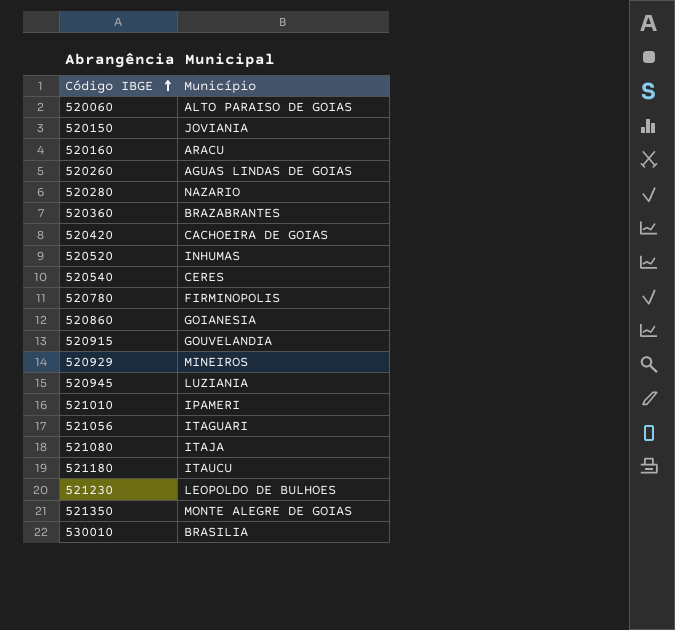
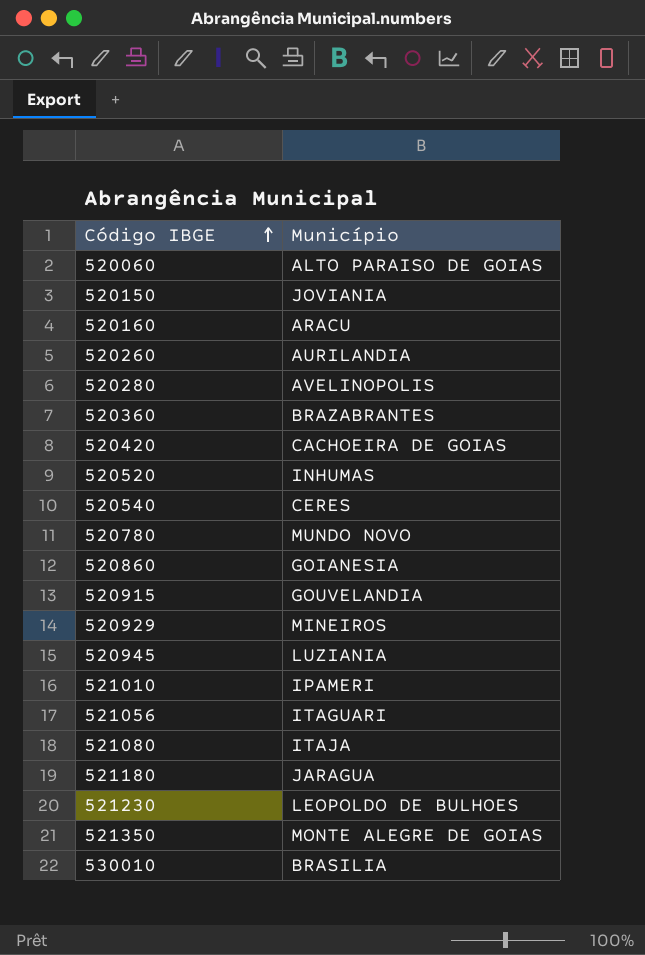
520260 | Município: AGUAS LINDAS DE GOIAS -> AURILANDIA
520280 | Município: NAZARIO -> AVELINOPOLIS
520780 | Município: FIRMINOPOLIS -> MUNDO NOVO
521180 | Município: ITAUCU -> JARAGUA

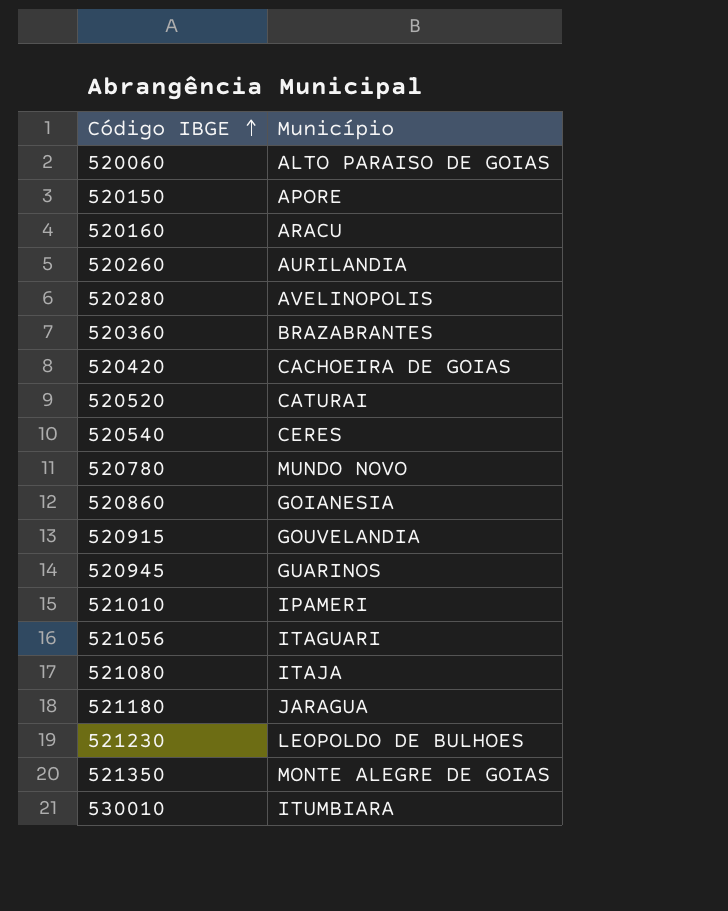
row 520929: MINEIROS -> none
520150 | Município: JOVIANIA -> APORE
520520 | Município: INHUMAS -> CATURAI
520945 | Município: LUZIANIA -> GUARINOS
530010 | Município: BRASILIA -> ITUMBIARA

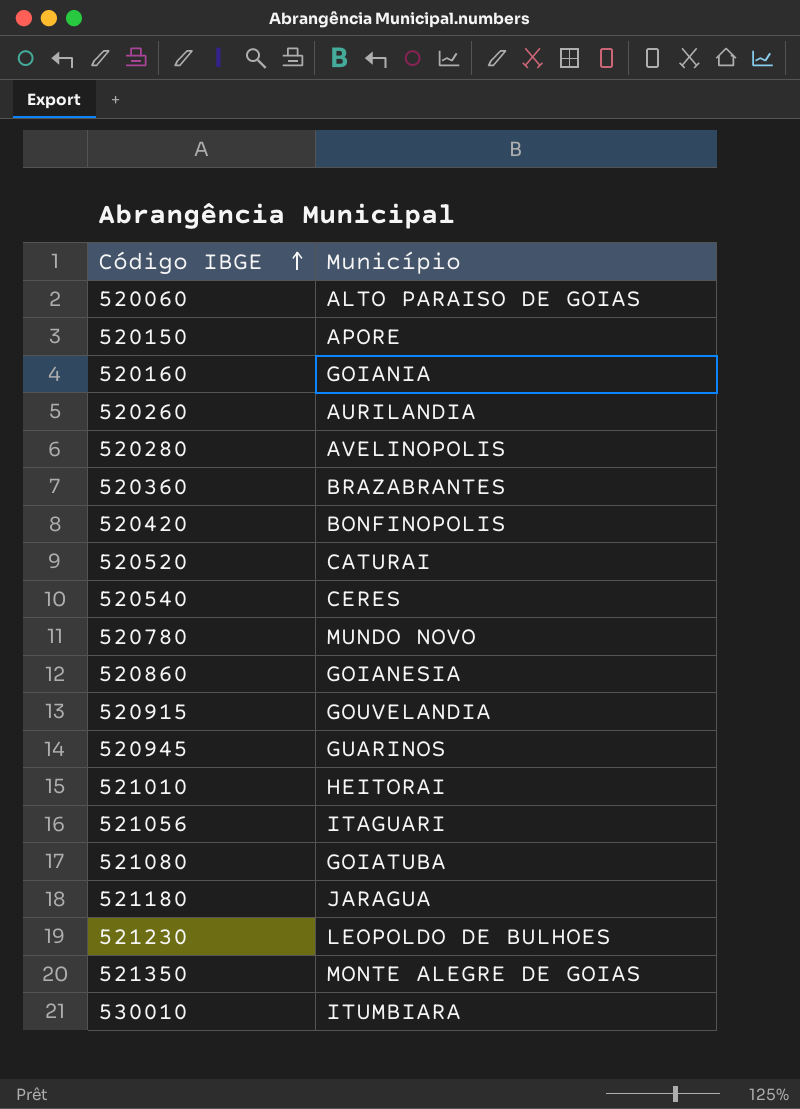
520160 | Município: ARACU -> GOIANIA
520420 | Município: CACHOEIRA DE GOIAS -> BONFINOPOLIS
521010 | Município: IPAMERI -> HEITORAI
521080 | Município: ITAJA -> GOIATUBA

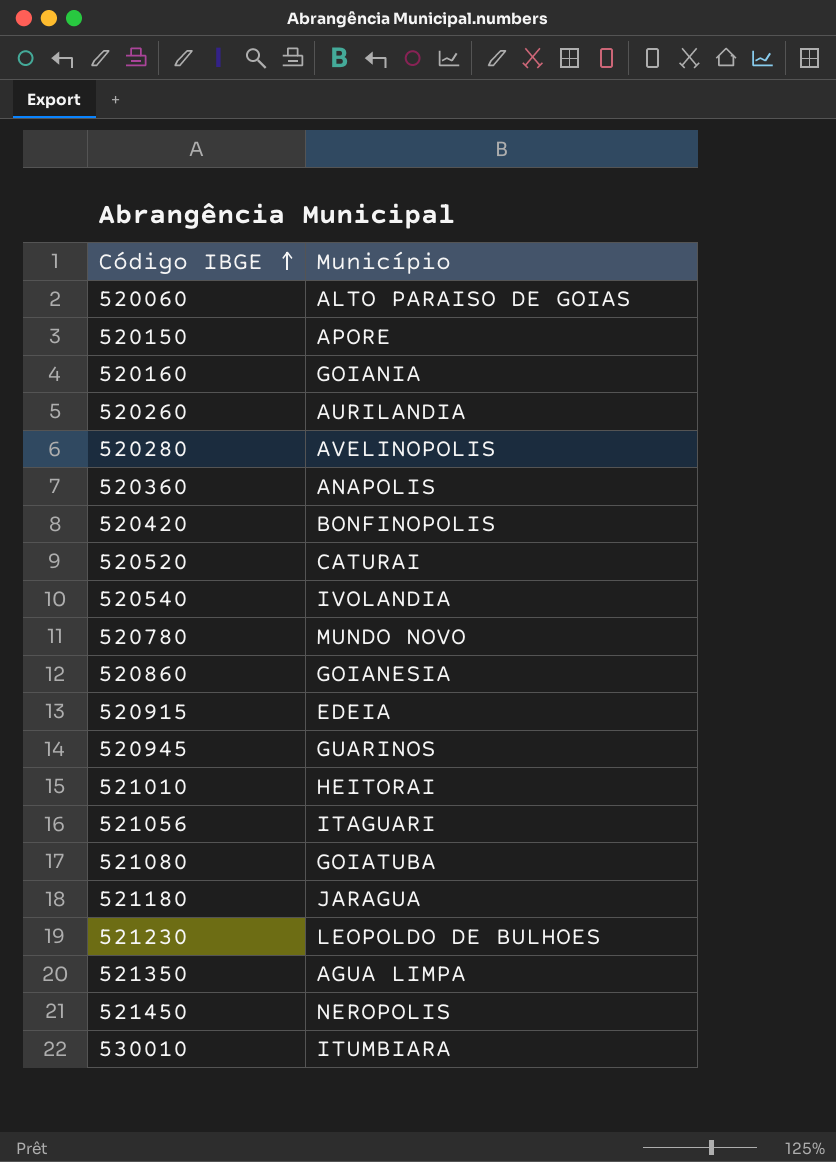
520360 | Município: BRAZABRANTES -> ANAPOLIS
520540 | Município: CERES -> IVOLANDIA
520915 | Município: GOUVELANDIA -> EDEIA
521350 | Município: MONTE ALEGRE DE GOIAS -> AGUA LIMPA
row 521450: none -> NEROPOLIS

